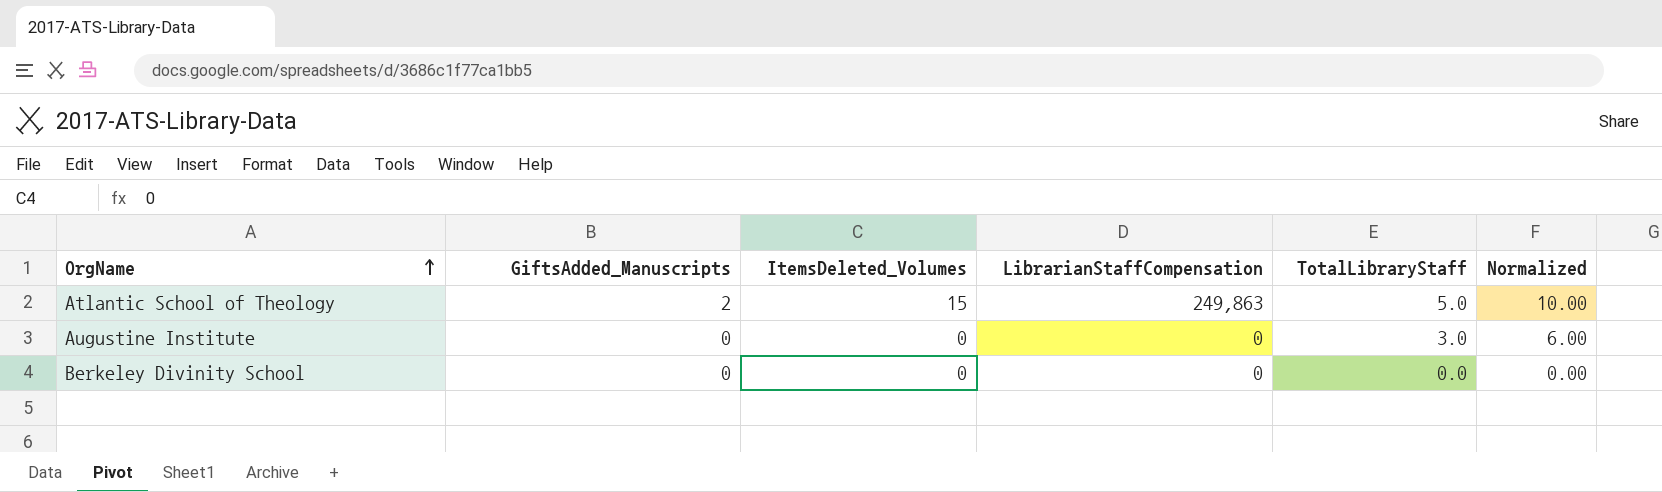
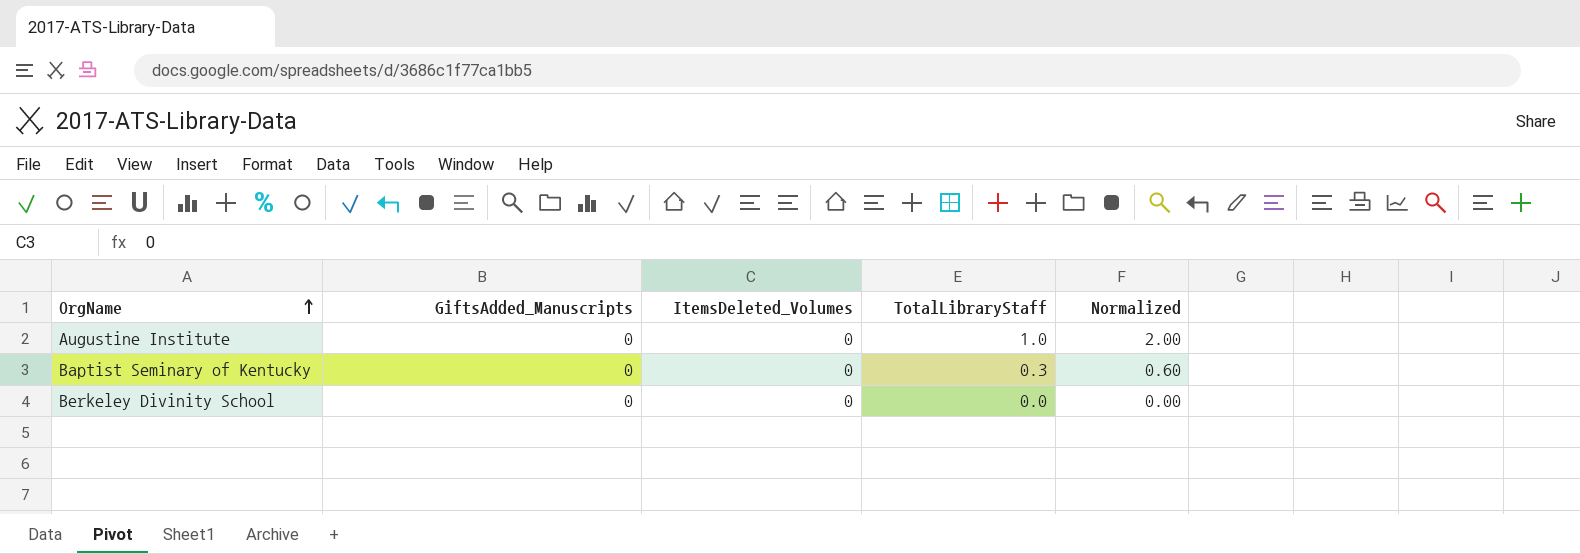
column LibrarianStaffCompensation | position: 4 -> none
row Atlantic School of Theology: 2 | 15 | 249,863 | 5.0 | 10.00 -> none
Augustine Institute | TotalLibraryStaff: 3.0 -> 1.0
Augustine Institute | Normalized: 6.00 -> 2.00
row Baptist Seminary of Kentucky: none -> 0 | 0 | 0.3 | 0.60

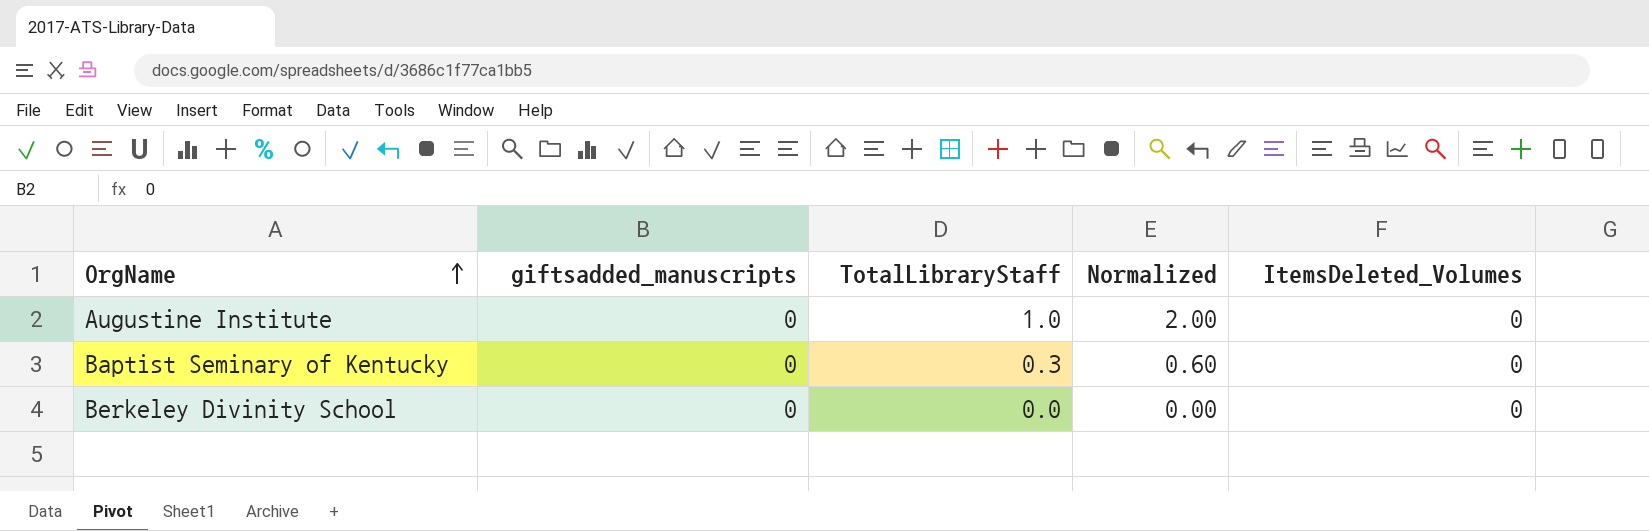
column name: GiftsAdded_Manuscripts -> giftsadded_manuscripts
column ItemsDeleted_Volumes | position: 3 -> 5

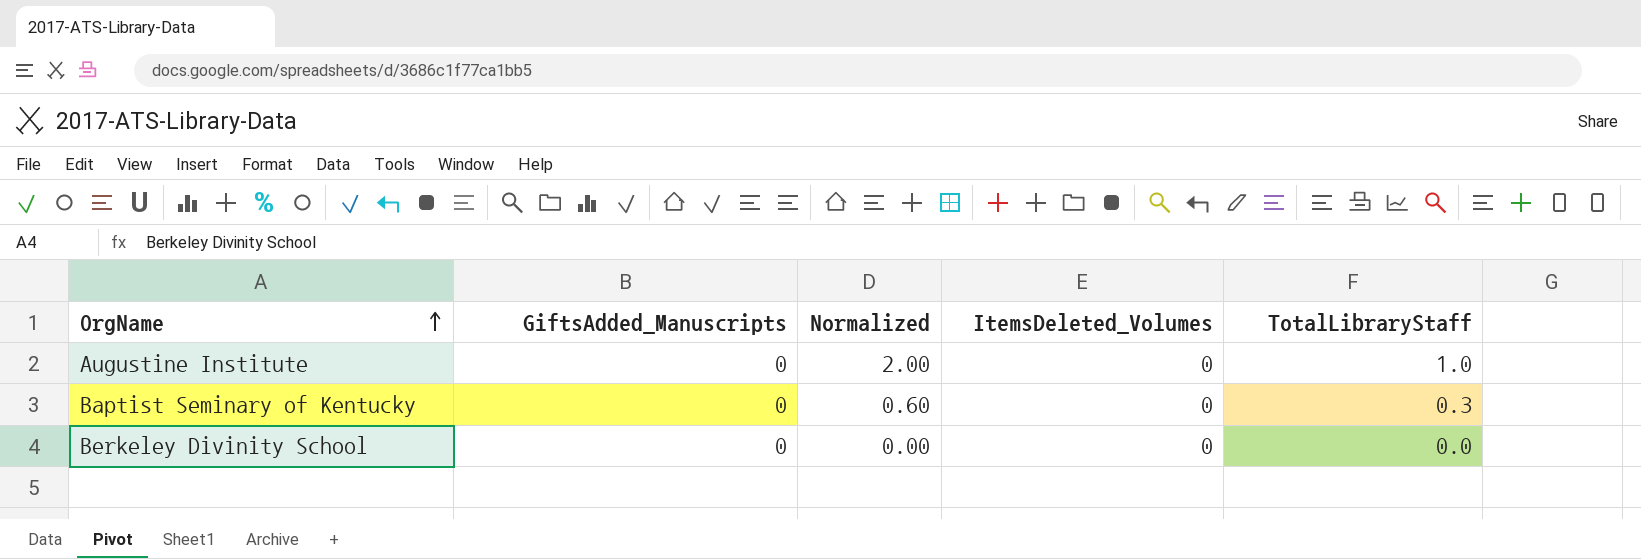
column name: giftsadded_manuscripts -> GiftsAdded_Manuscripts
column TotalLibraryStaff | position: 3 -> 5

